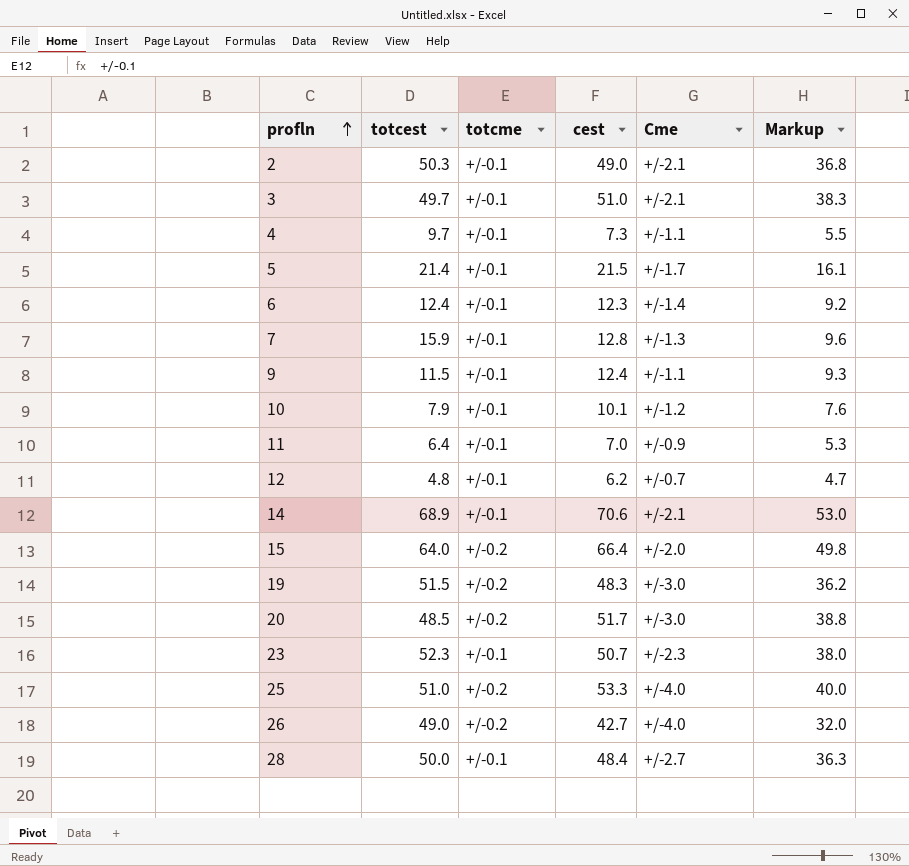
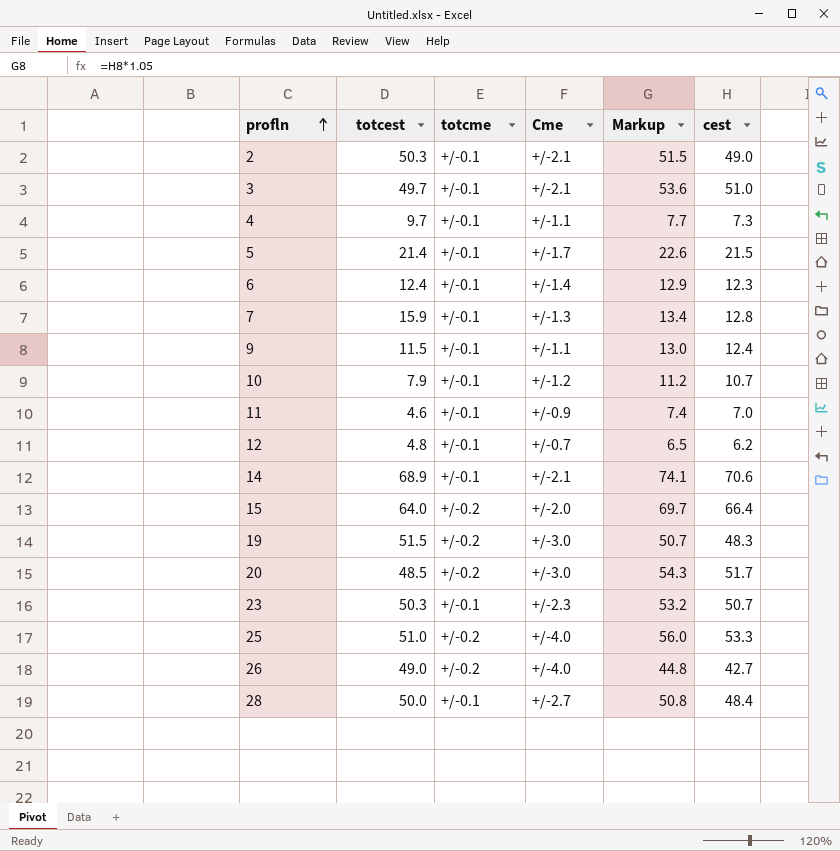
column Markup | formula: [cest] * 0.75 -> [cest] * 1.05
column cest | position: 4 -> 6
10 | cest: 10.1 -> 10.7
11 | totcest: 6.4 -> 4.6
23 | totcest: 52.3 -> 50.3

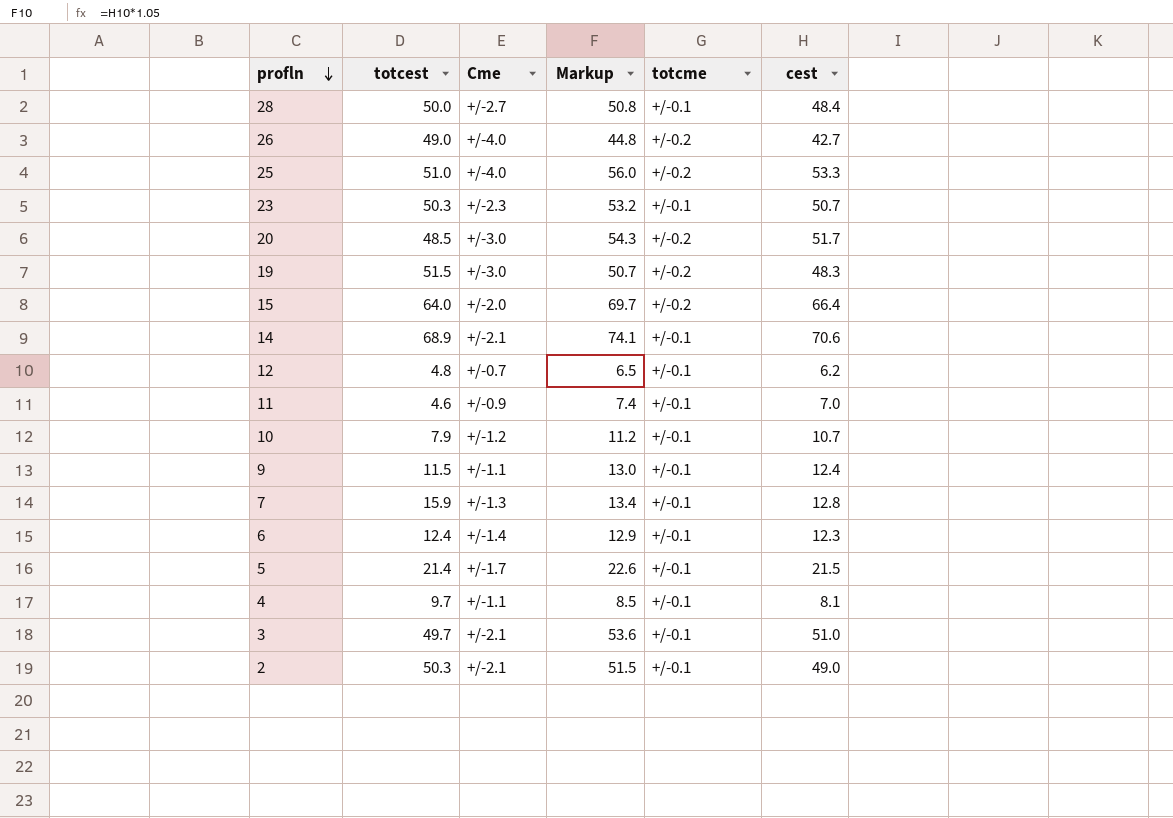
row order: profln ascending -> profln descending
column totcme | position: 3 -> 5
4 | Markup: 7.7 -> 8.5
4 | cest: 7.3 -> 8.1

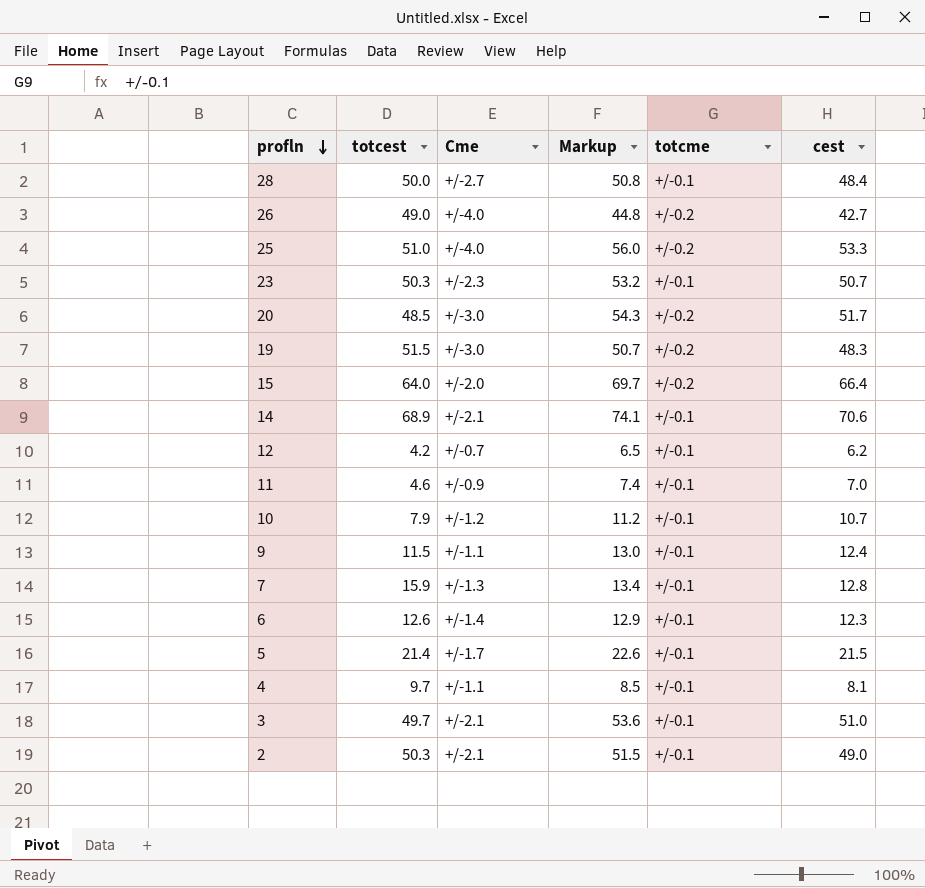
12 | totcest: 4.8 -> 4.2
6 | totcest: 12.4 -> 12.6

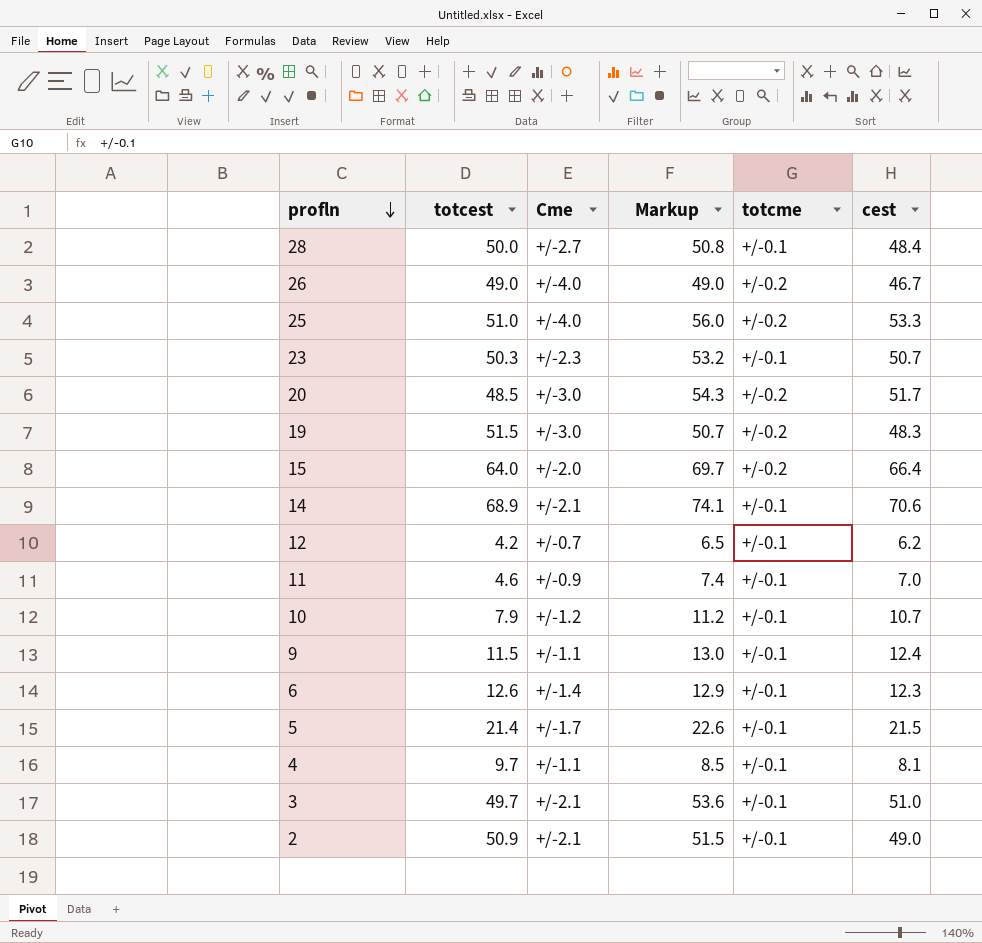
row 7: 15.9 | +/-1.3 | 13.4 | +/-0.1 | 12.8 -> none
26 | Markup: 44.8 -> 49.0
26 | cest: 42.7 -> 46.7
2 | totcest: 50.3 -> 50.9

